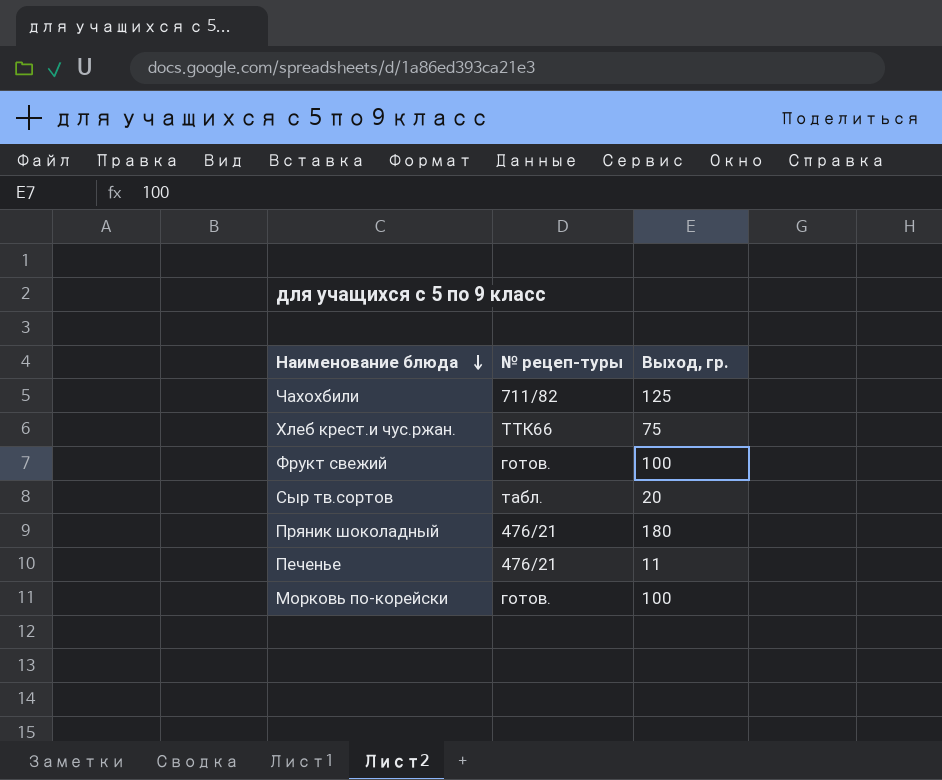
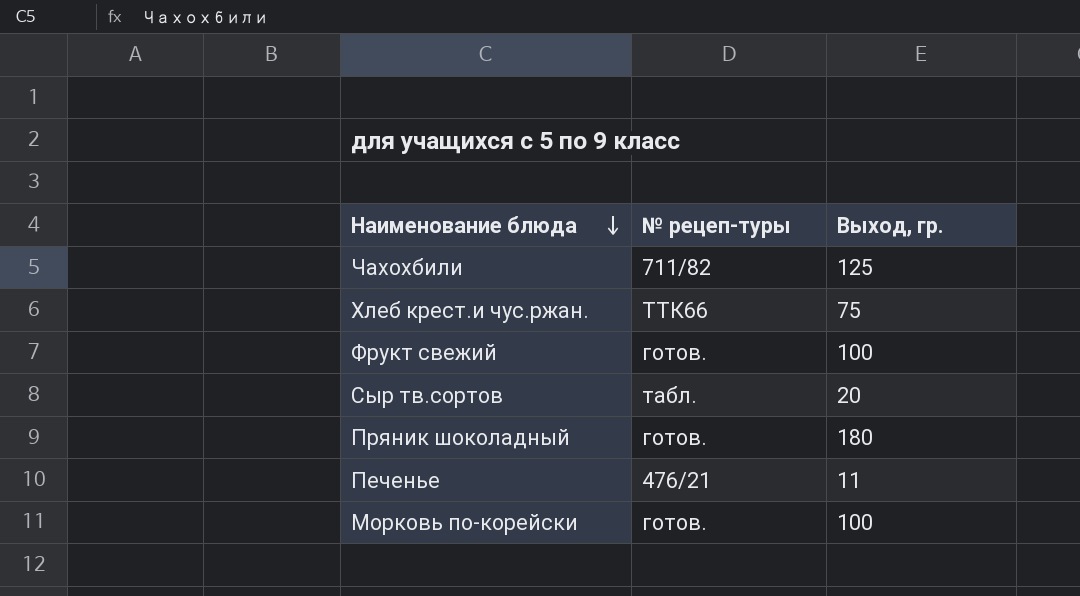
Пряник шоколадный | № рецеп-туры: 476/21 -> готов.

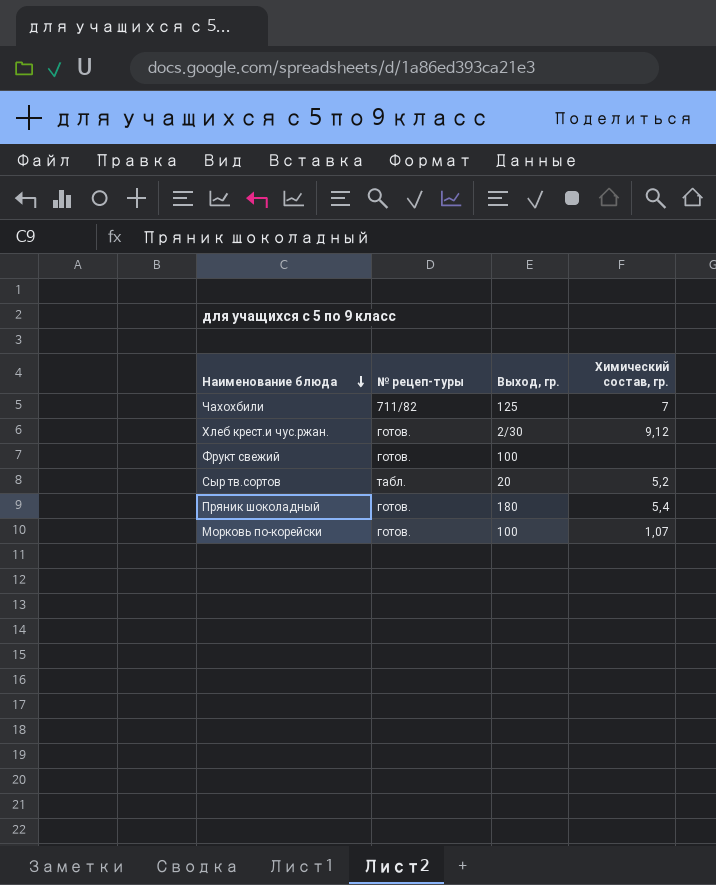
column Химический состав, гр. | position: none -> 4
row Печенье: 476/21 | 11 -> none
Хлеб крест.и чус.ржан. | № рецеп-туры: ТТК66 -> готов.
Хлеб крест.и чус.ржан. | Выход, гр.: 75 -> 2/30

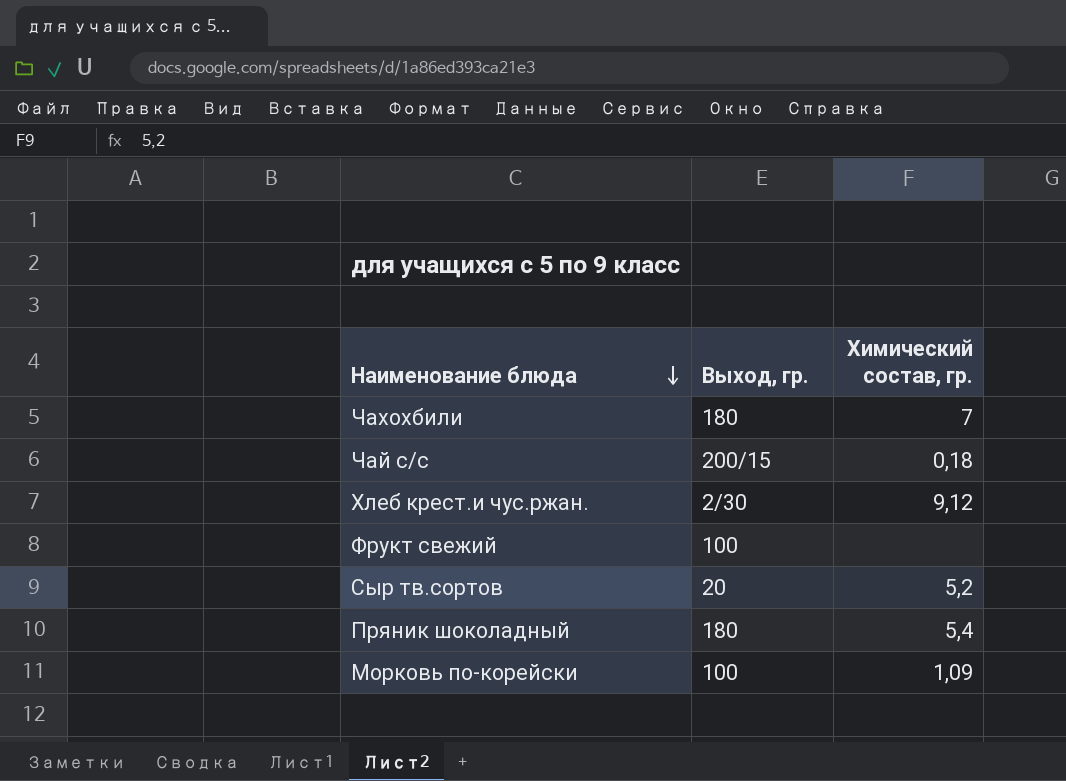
column № рецеп-туры | position: 2 -> none
Чахохбили | Выход, гр.: 125 -> 180
row Чай с/с: none -> 200/15 | 0,18
Морковь по-корейски | Химический состав, гр.: 1,07 -> 1,09

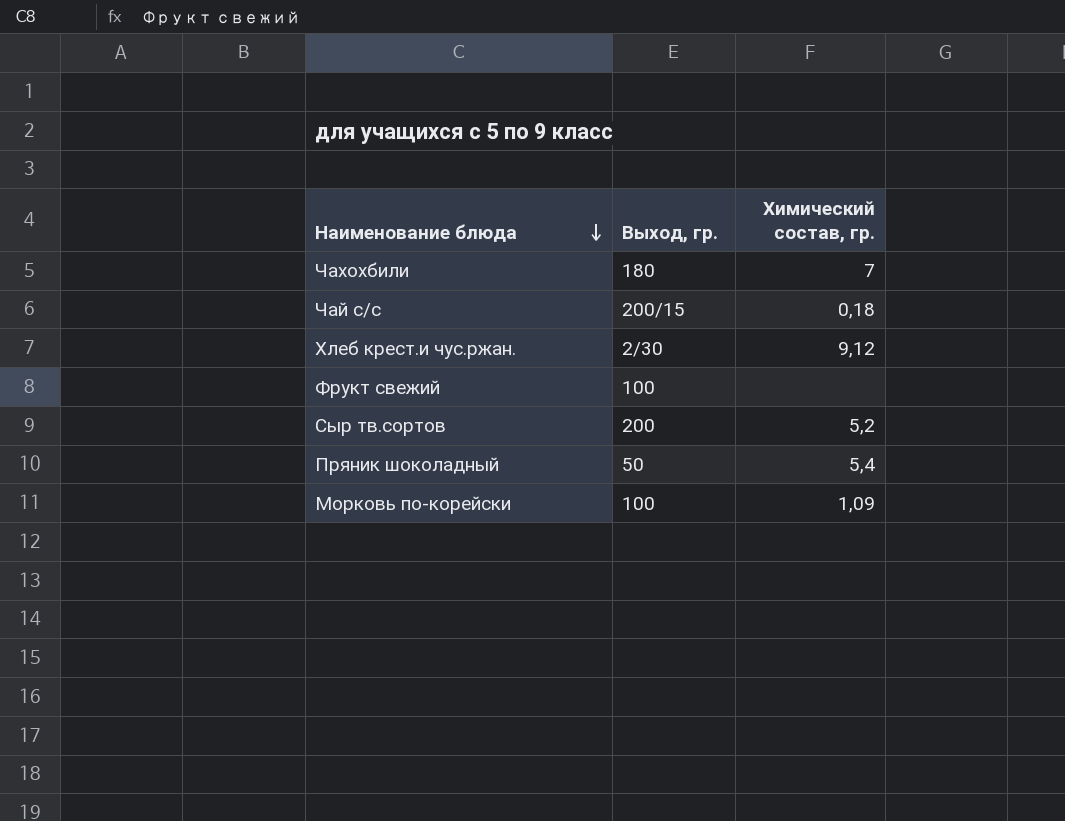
Сыр тв.сортов | Выход, гр.: 20 -> 200
Пряник шоколадный | Выход, гр.: 180 -> 50

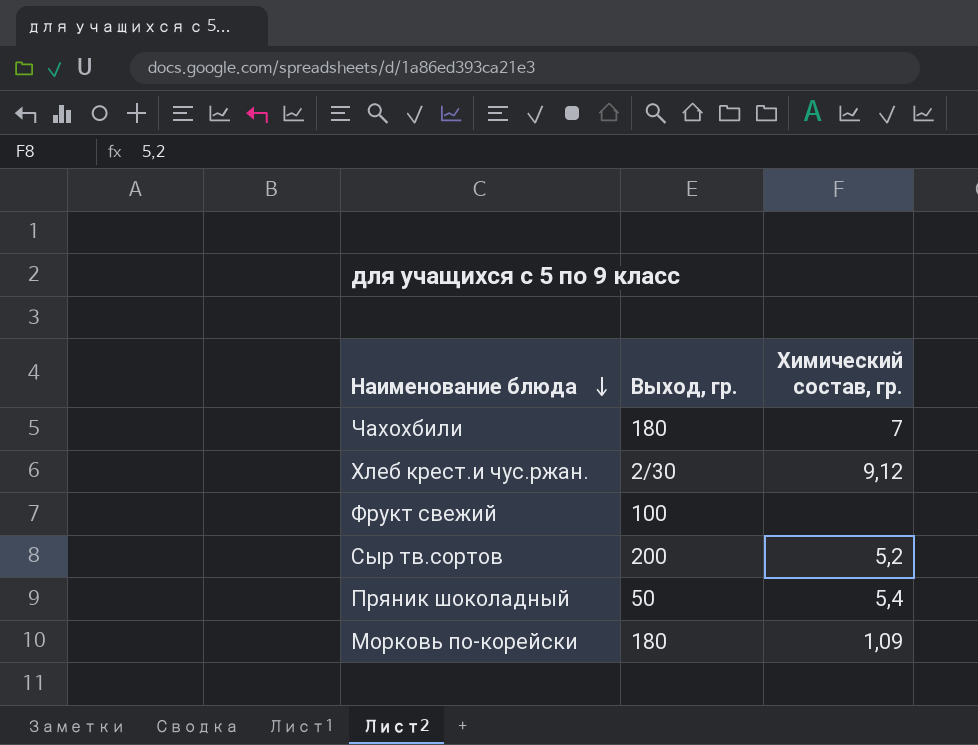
row Чай с/с: 200/15 | 0,18 -> none
Морковь по-корейски | Выход, гр.: 100 -> 180

